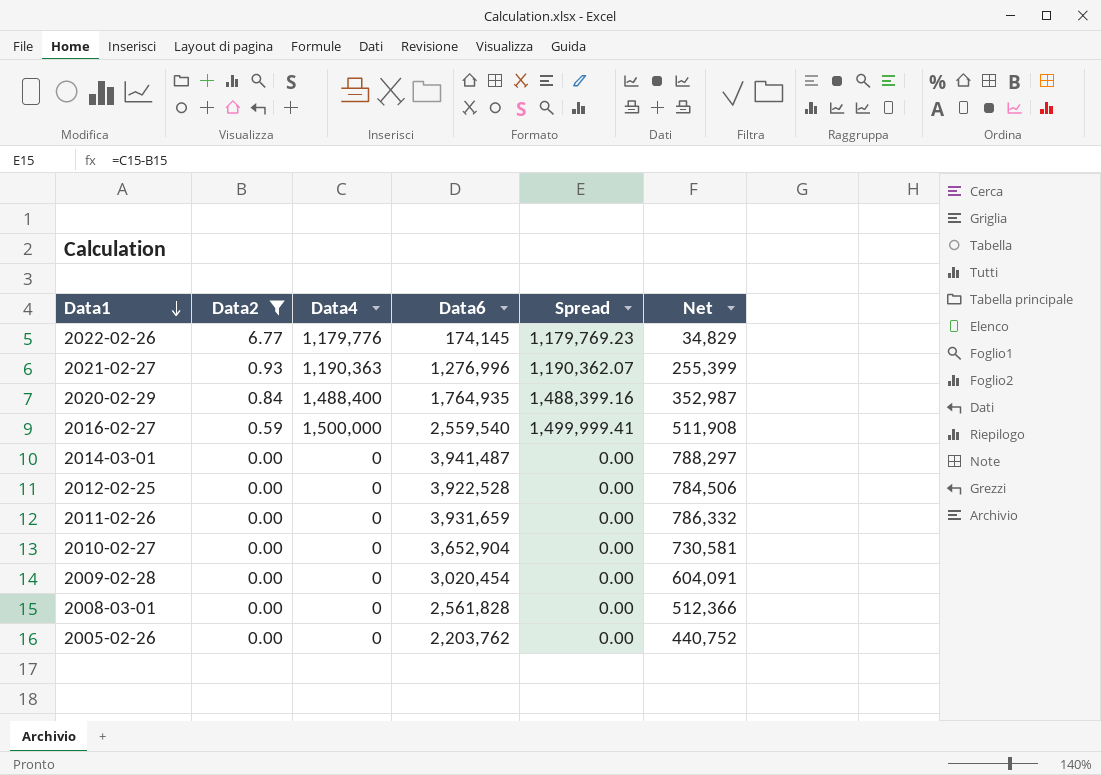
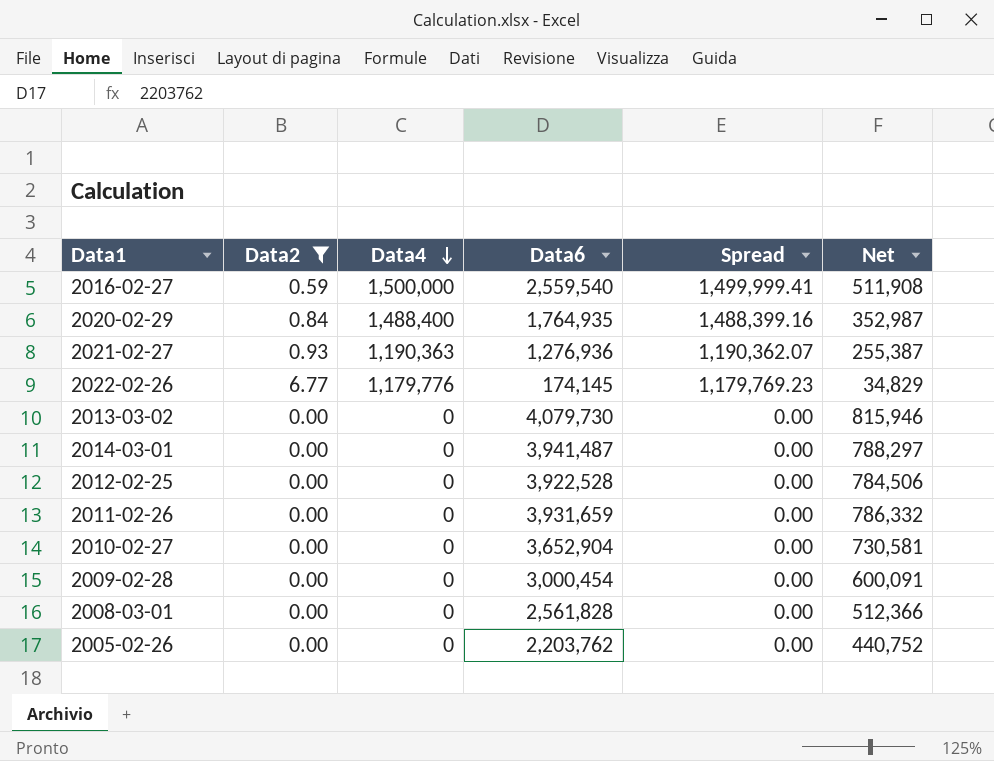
row order: Data1 descending -> Data4 descending
2021-02-27 | Data6: 1,276,996 -> 1,276,936
2021-02-27 | Net: 255,399 -> 255,387
row 2013-03-02: none -> 0.00 | 0 | 4,079,730 | 0.00 | 815,946
2009-02-28 | Data6: 3,020,454 -> 3,000,454
2009-02-28 | Net: 604,091 -> 600,091

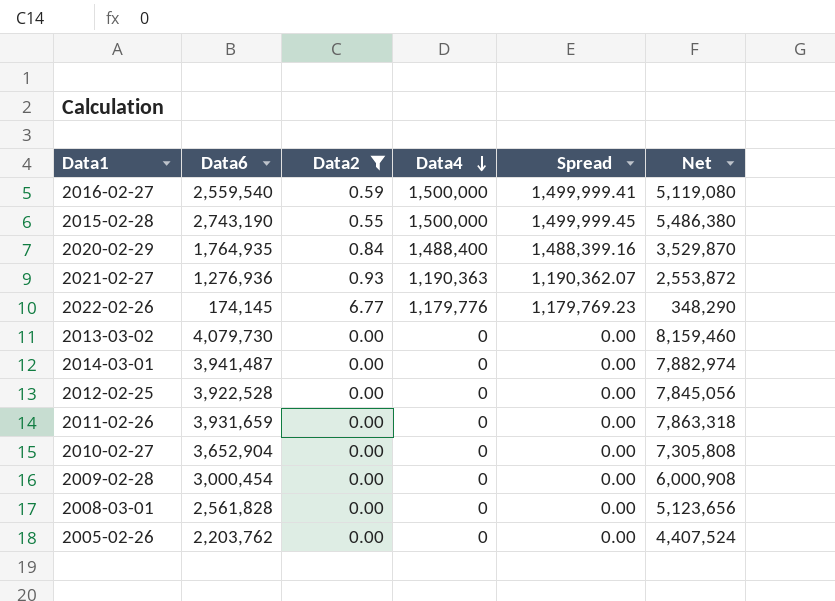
column Data6 | position: 4 -> 2
column Net | formula: [Data6] * 0.2 -> [Data6] * 2
row 2015-02-28: none -> 2,743,190 | 0.55 | 1,500,000 | 1,499,999.45 | 5,486,380

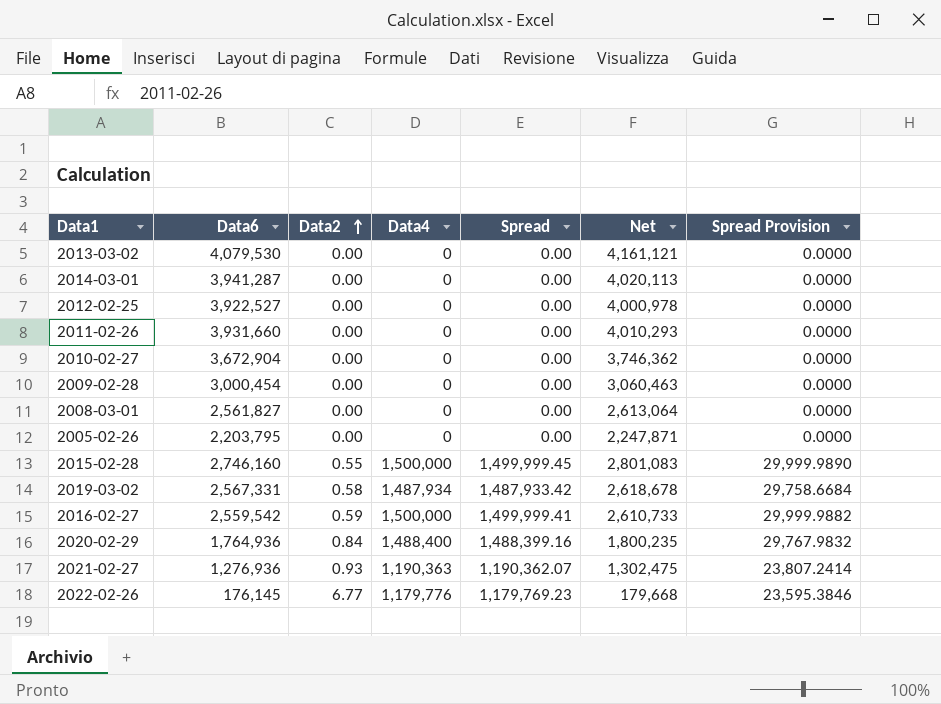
filter: Data2 != 0.58 -> none
row order: Data4 descending -> Data2 ascending
column Net | formula: [Data6] * 2 -> [Data6] * 1.02
column Spread Provision | formula: none -> [Spread] * 0.02
2013-03-02 | Data6: 4,079,730 -> 4,079,530
2014-03-01 | Data6: 3,941,487 -> 3,941,287
2012-02-25 | Data6: 3,922,528 -> 3,922,527
2011-02-26 | Data6: 3,931,659 -> 3,931,660
2010-02-27 | Data6: 3,652,904 -> 3,672,904
2008-03-01 | Data6: 2,561,828 -> 2,561,827
2005-02-26 | Data6: 2,203,762 -> 2,203,795
2015-02-28 | Data6: 2,743,190 -> 2,746,160
2016-02-27 | Data6: 2,559,540 -> 2,559,542
2020-02-29 | Data6: 1,764,935 -> 1,764,936
2022-02-26 | Data6: 174,145 -> 176,145

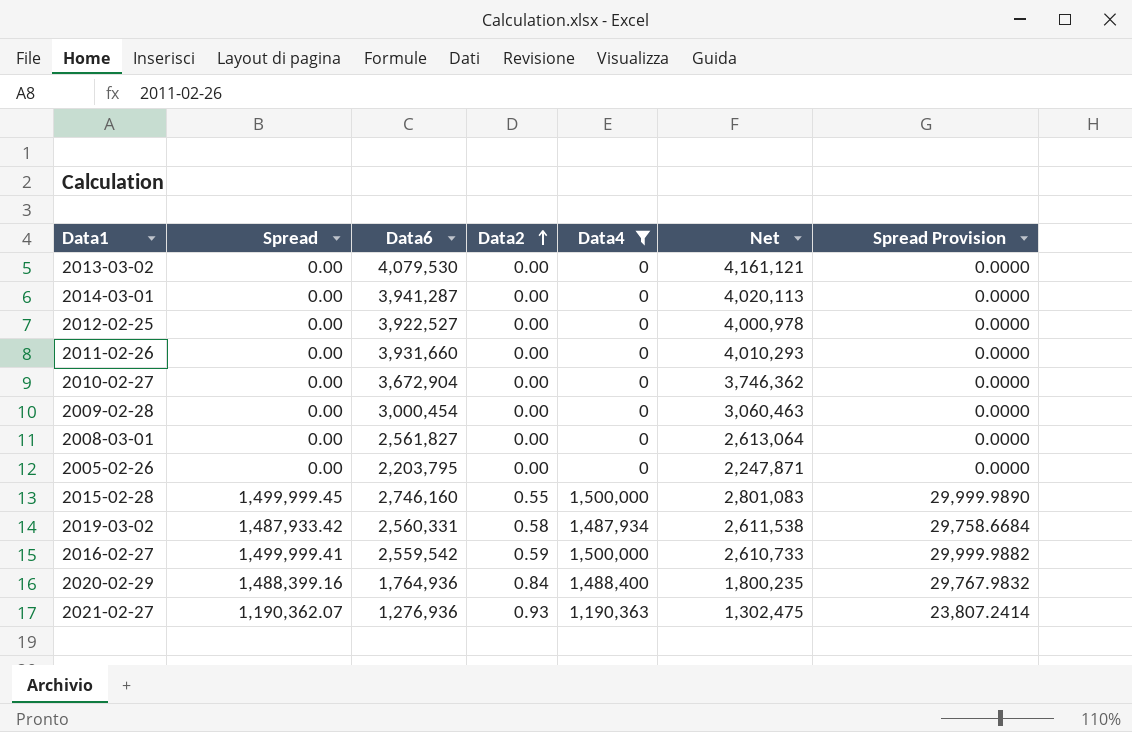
filter: none -> Data4 != 1,179,776
column Spread | position: 5 -> 2
2019-03-02 | Data6: 2,567,331 -> 2,560,331
2019-03-02 | Net: 2,618,678 -> 2,611,538

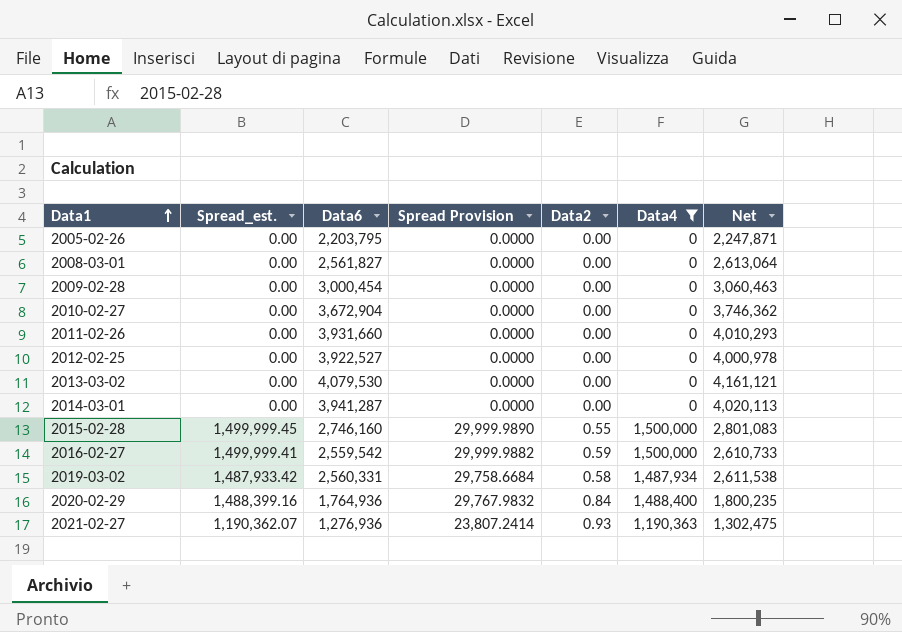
row order: Data2 ascending -> Data1 ascending
column name: Spread -> Spread_est.
column Spread Provision | position: 7 -> 4

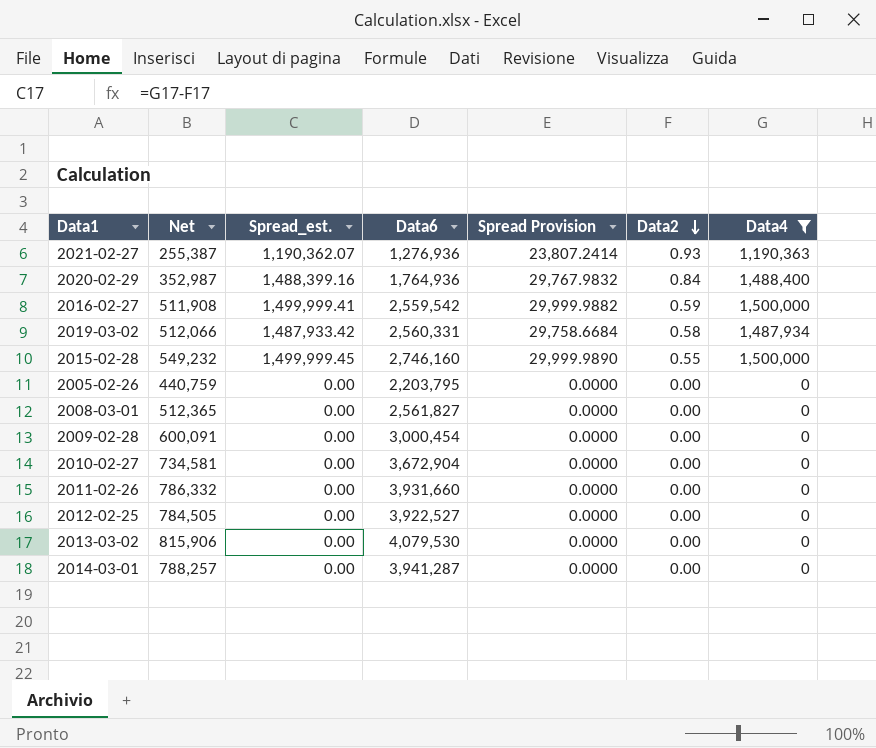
row order: Data1 ascending -> Data2 descending
column Net | formula: [Data6] * 1.02 -> [Data6] * 0.2
column Net | position: 7 -> 2

